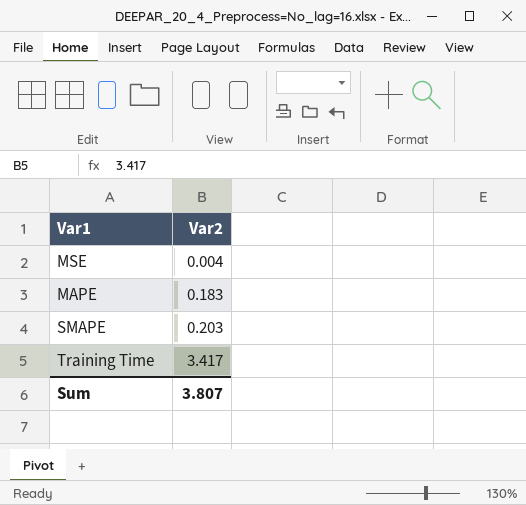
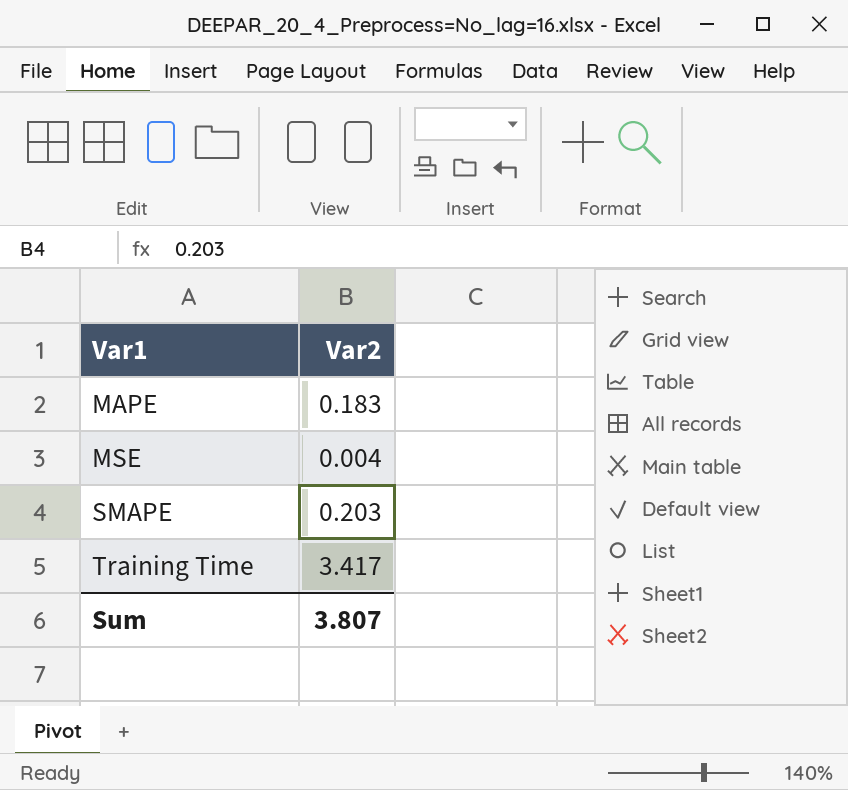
row order: Var2 ascending -> Var1 ascending

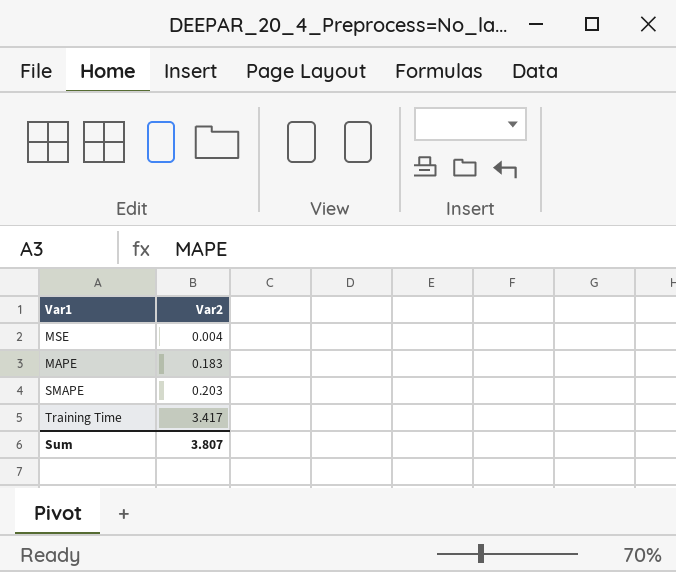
row order: Var1 ascending -> Var2 ascending

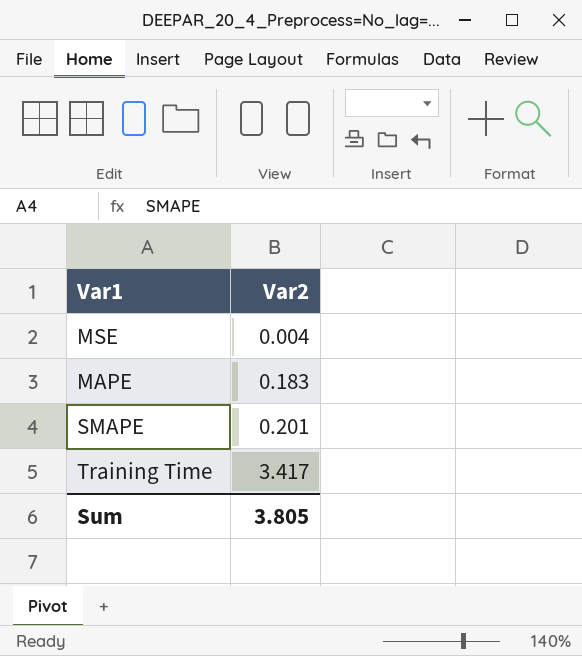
SMAPE | Var2: 0.203 -> 0.201
Sum | Var2: 3.807 -> 3.805

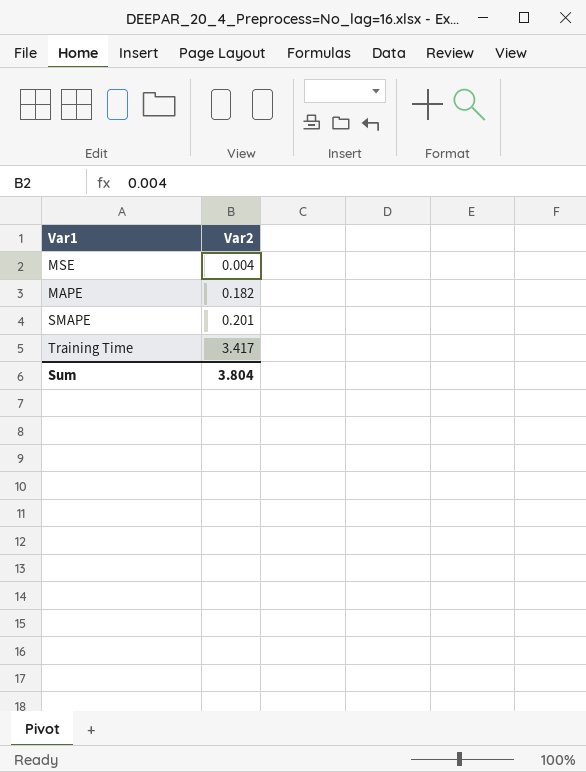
MAPE | Var2: 0.183 -> 0.182
Sum | Var2: 3.805 -> 3.804

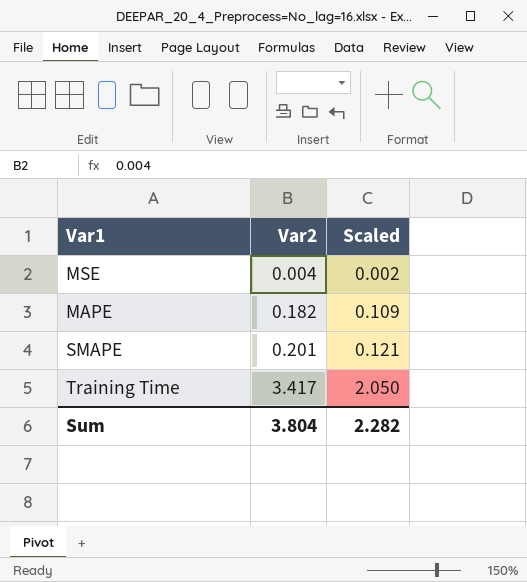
column Scaled | formula: none -> [Var2] * 0.6

